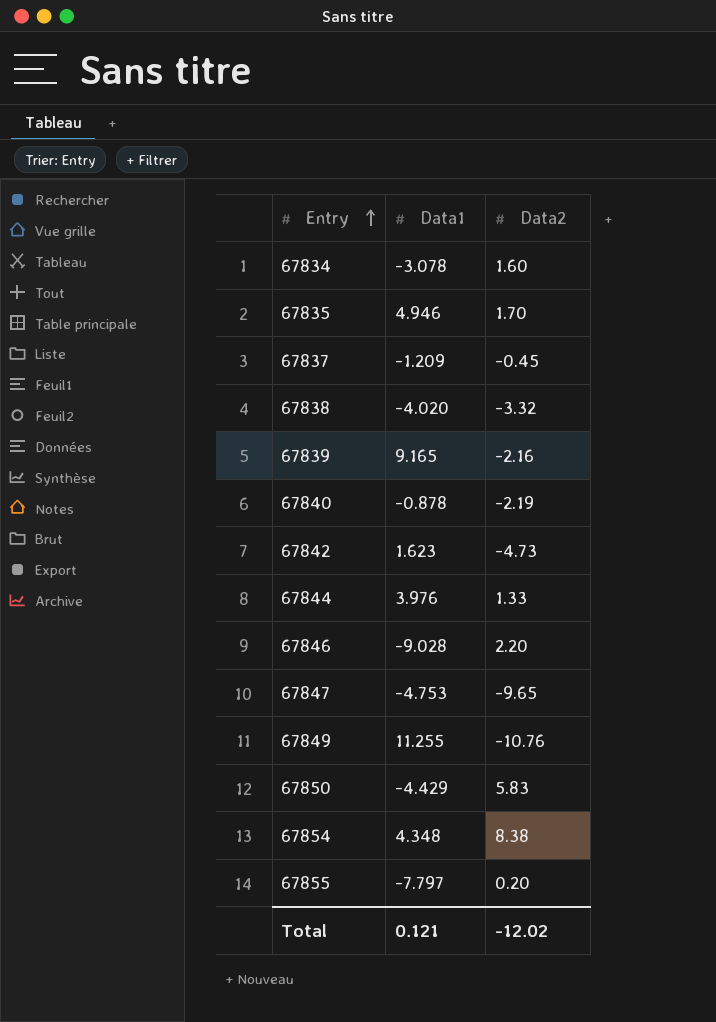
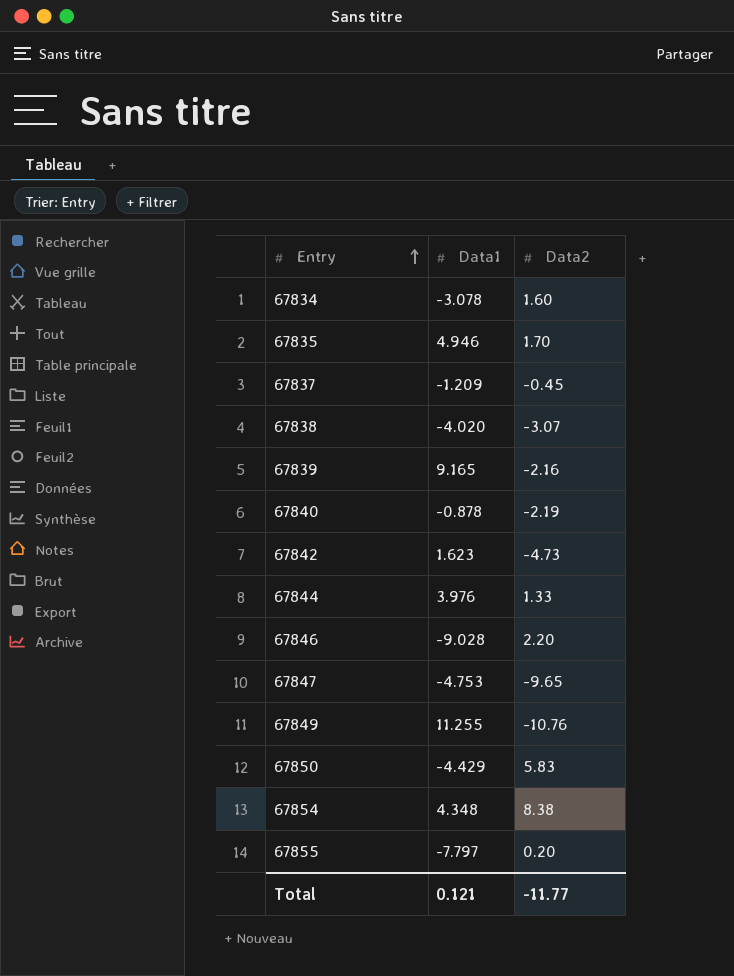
67838 | Data2: -3.32 -> -3.07
Total | Data2: -12.02 -> -11.77

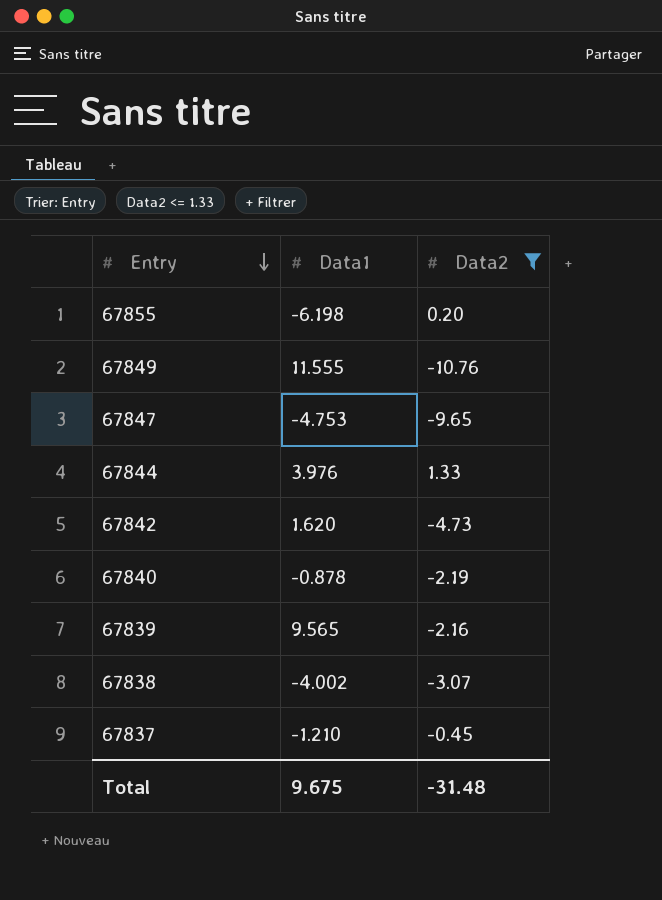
filter: none -> Data2 <= 1.33
row order: Entry ascending -> Entry descending
67855 | Data1: -7.797 -> -6.198
67849 | Data1: 11.255 -> 11.555
67842 | Data1: 1.623 -> 1.620
67839 | Data1: 9.165 -> 9.565
67838 | Data1: -4.020 -> -4.002
67837 | Data1: -1.209 -> -1.210
Total | Data1: 0.121 -> 9.675
Total | Data2: -11.77 -> -31.48

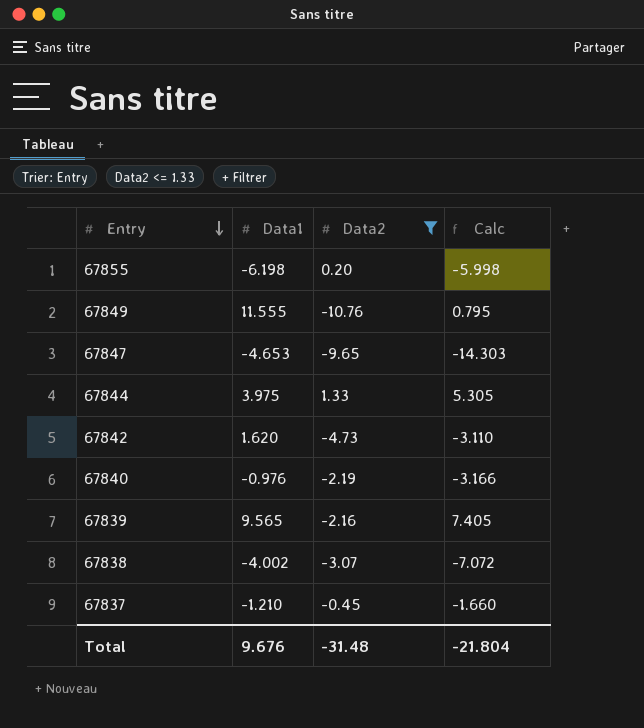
column Calc | formula: none -> [Data1] + [Data2]
67847 | Data1: -4.753 -> -4.653
67844 | Data1: 3.976 -> 3.975
67840 | Data1: -0.878 -> -0.976
Total | Data1: 9.675 -> 9.676

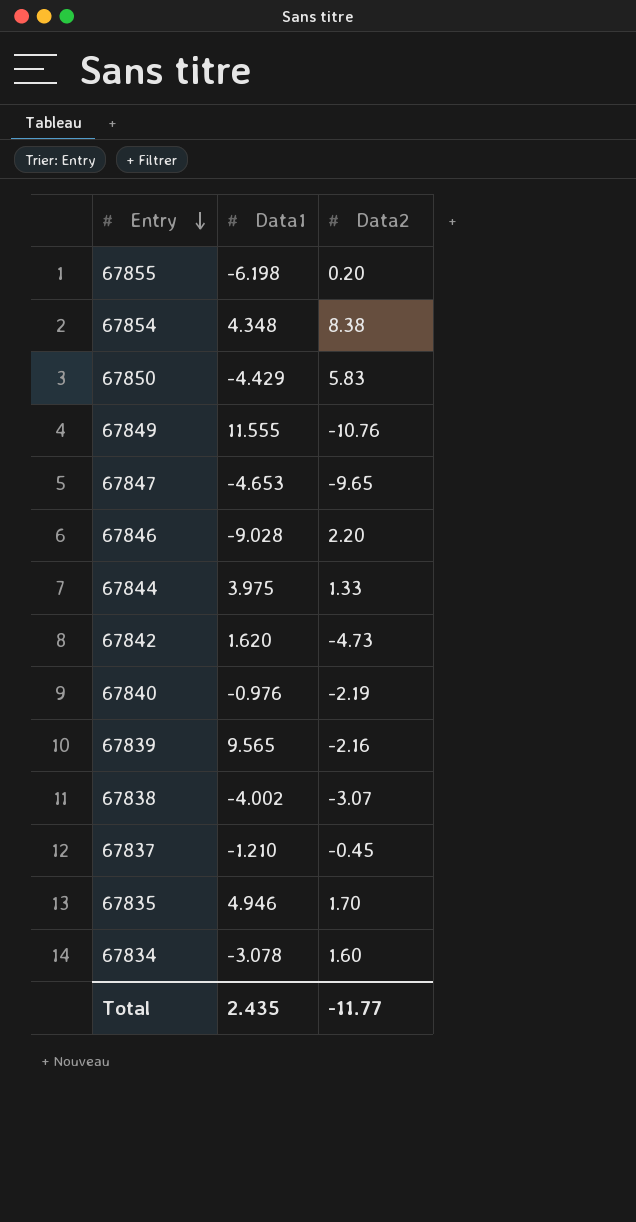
filter: Data2 <= 1.33 -> none
column Calc | formula: [Data1] + [Data2] -> none
Total | Data1: 9.676 -> 2.435
Total | Data2: -31.48 -> -11.77

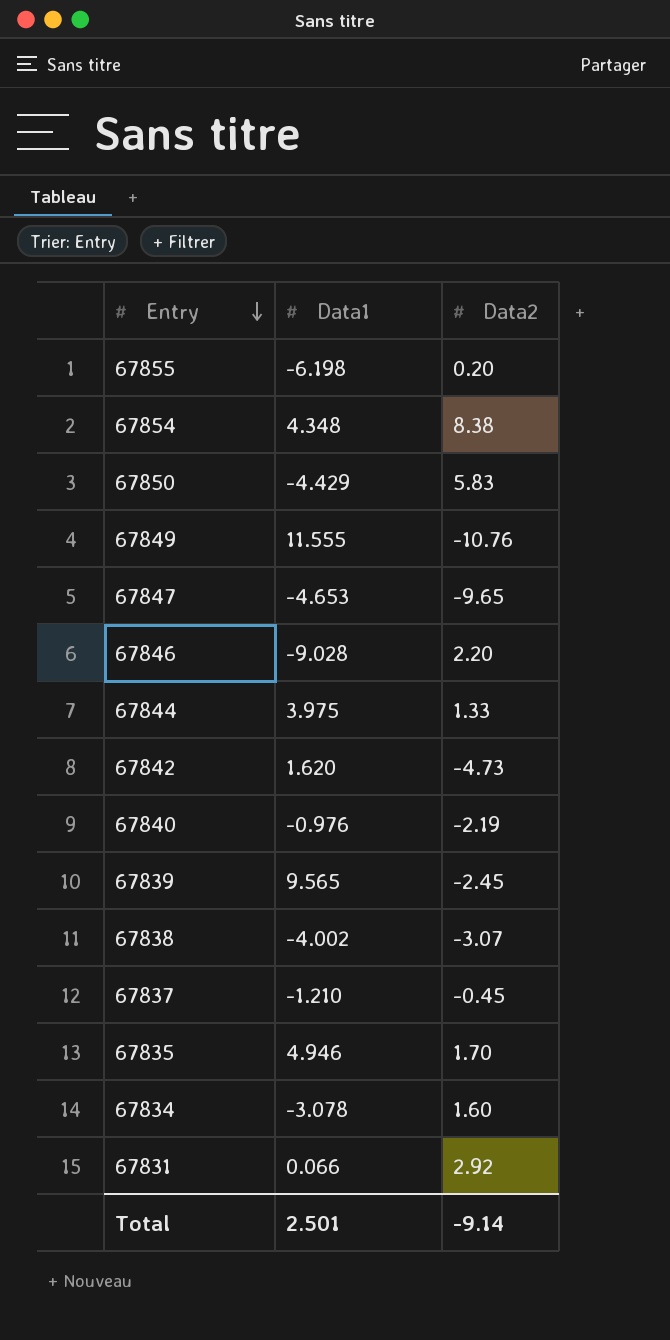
67839 | Data2: -2.16 -> -2.45
row 67831: none -> 0.066 | 2.92
Total | Data1: 2.435 -> 2.501
Total | Data2: -11.77 -> -9.14

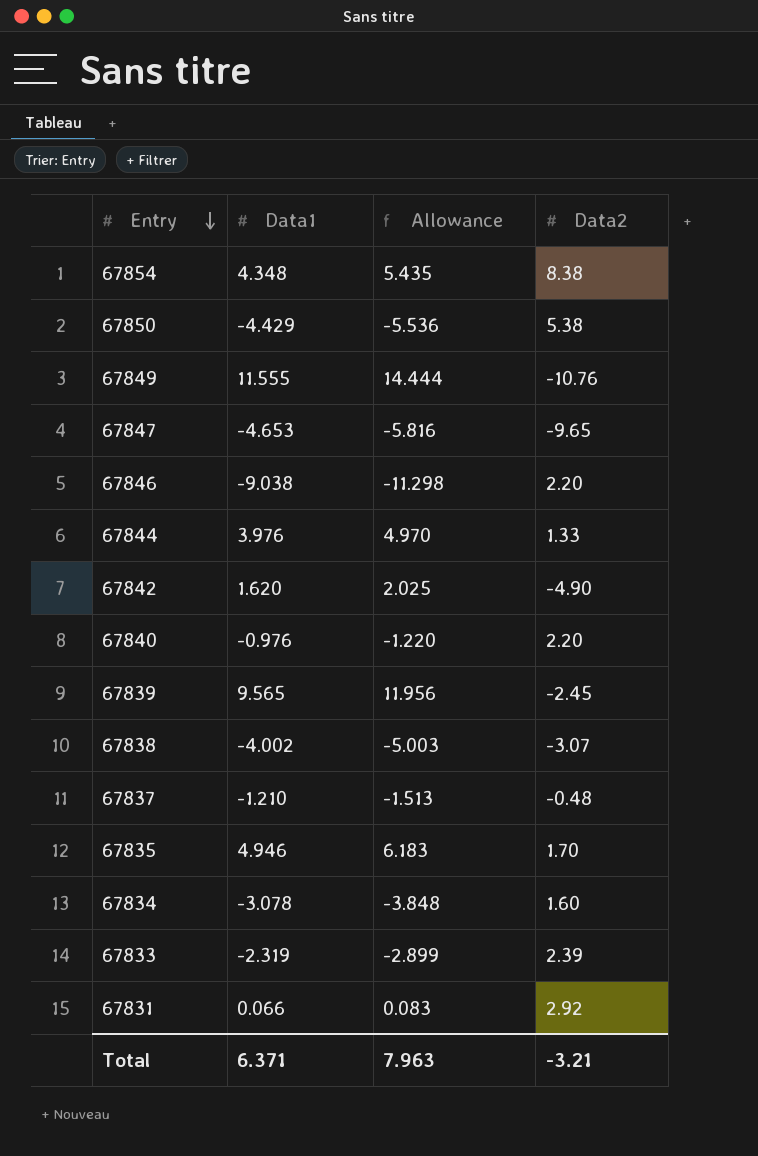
column Allowance | formula: none -> [Data1] * 1.25
row 67855: -6.198 | 0.20 -> none
67850 | Data2: 5.83 -> 5.38
67846 | Data1: -9.028 -> -9.038
67844 | Data1: 3.975 -> 3.976
67842 | Data2: -4.73 -> -4.90
67840 | Data2: -2.19 -> 2.20
67837 | Data2: -0.45 -> -0.48
row 67833: none -> -2.319 | -2.899 | 2.39
Total | Data1: 2.501 -> 6.371
Total | Data2: -9.14 -> -3.21

